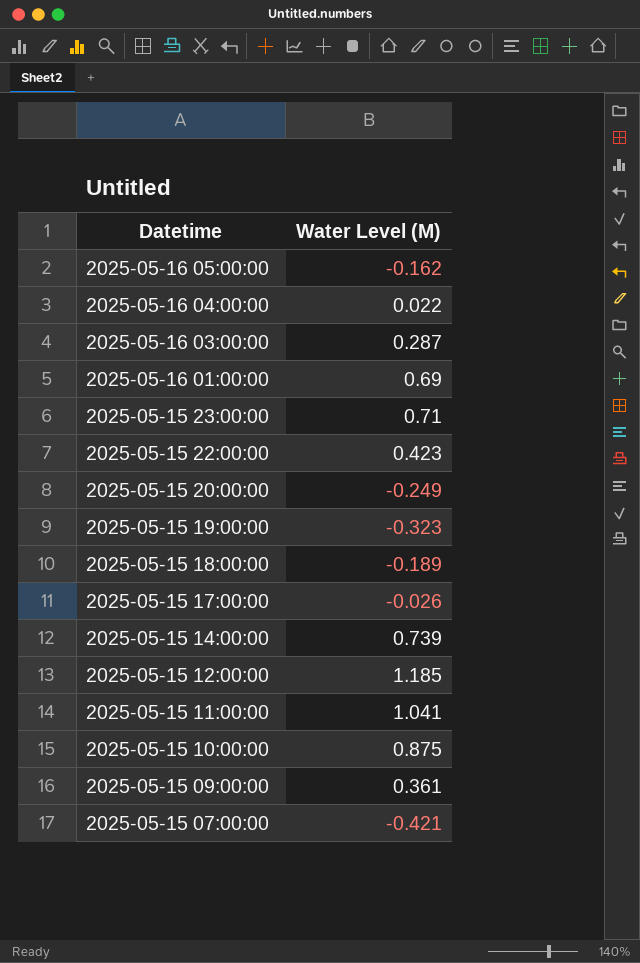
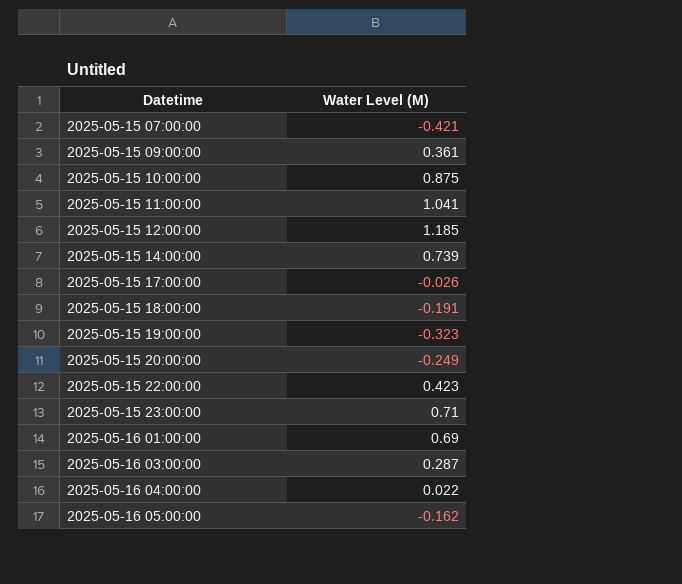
row order: Datetime descending -> Datetime ascending
2025-05-15 18:00:00 | Water Level (M): -0.189 -> -0.191

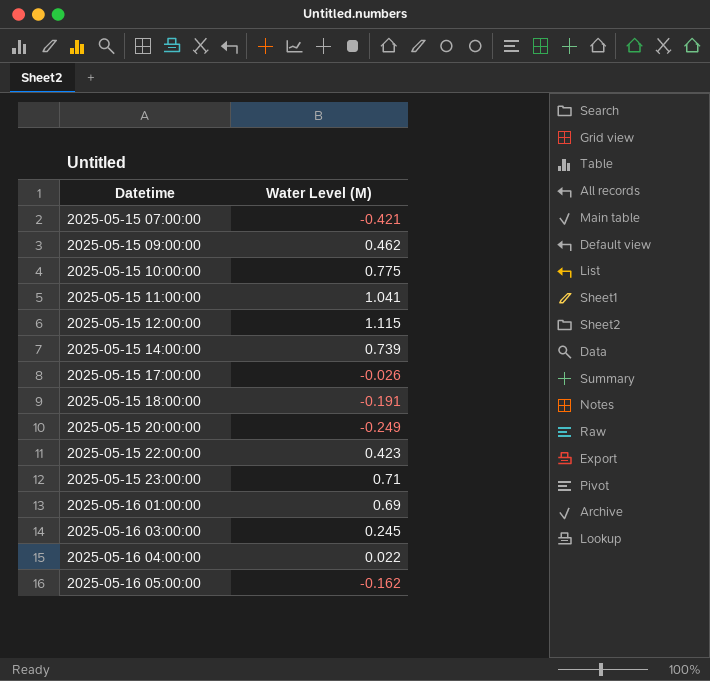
row 2025-05-15 19:00:00: -0.323 -> none
2025-05-15 09:00:00 | Water Level (M): 0.361 -> 0.462
2025-05-15 10:00:00 | Water Level (M): 0.875 -> 0.775
2025-05-15 12:00:00 | Water Level (M): 1.185 -> 1.115
2025-05-16 03:00:00 | Water Level (M): 0.287 -> 0.245

